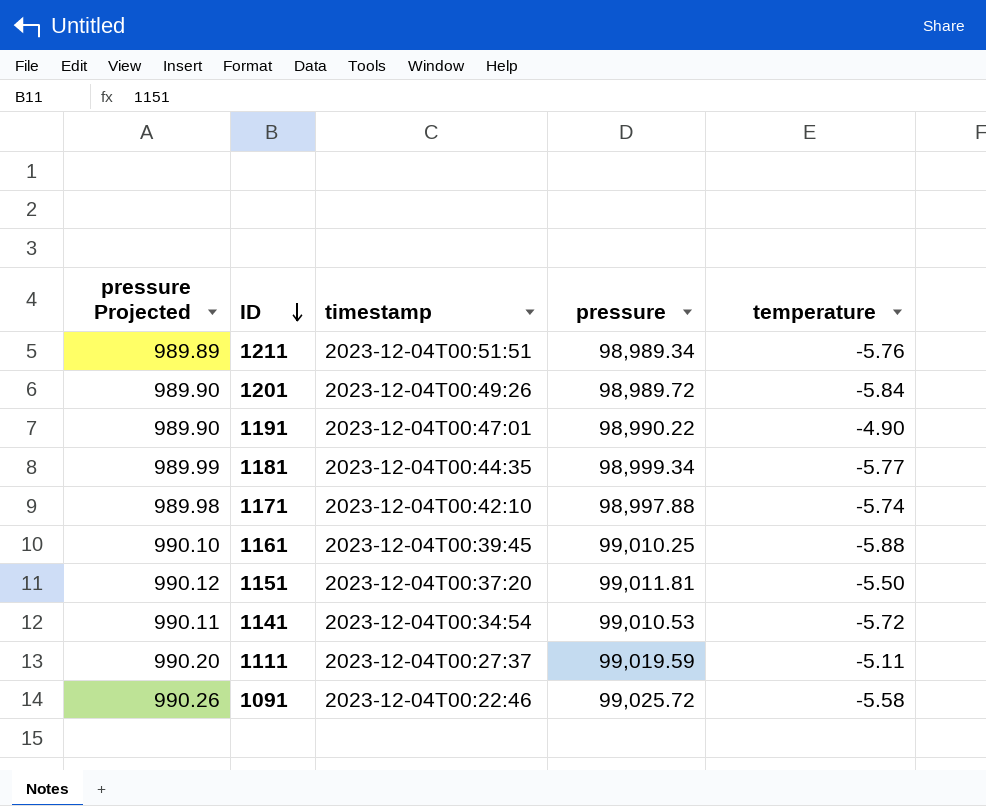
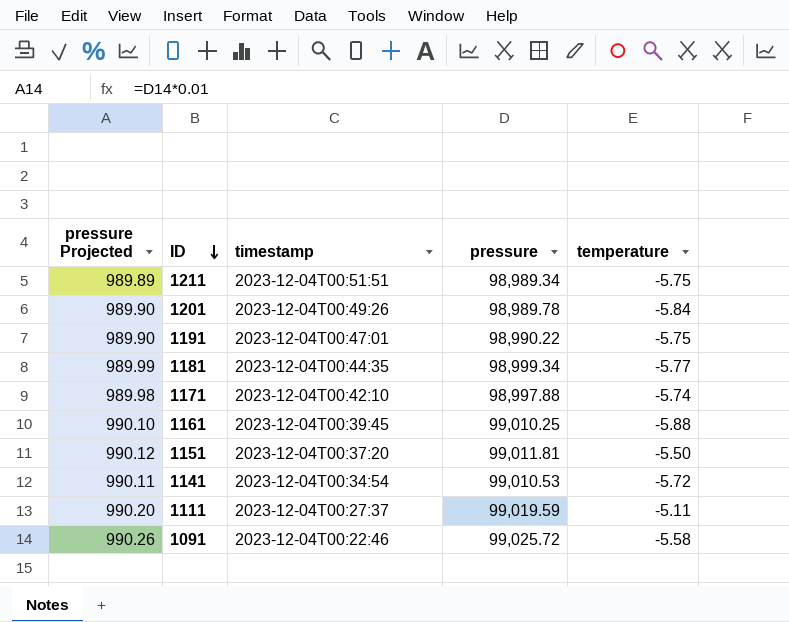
1211 | temperature: -5.76 -> -5.75
1201 | pressure: 98,989.72 -> 98,989.78
1191 | temperature: -4.90 -> -5.75

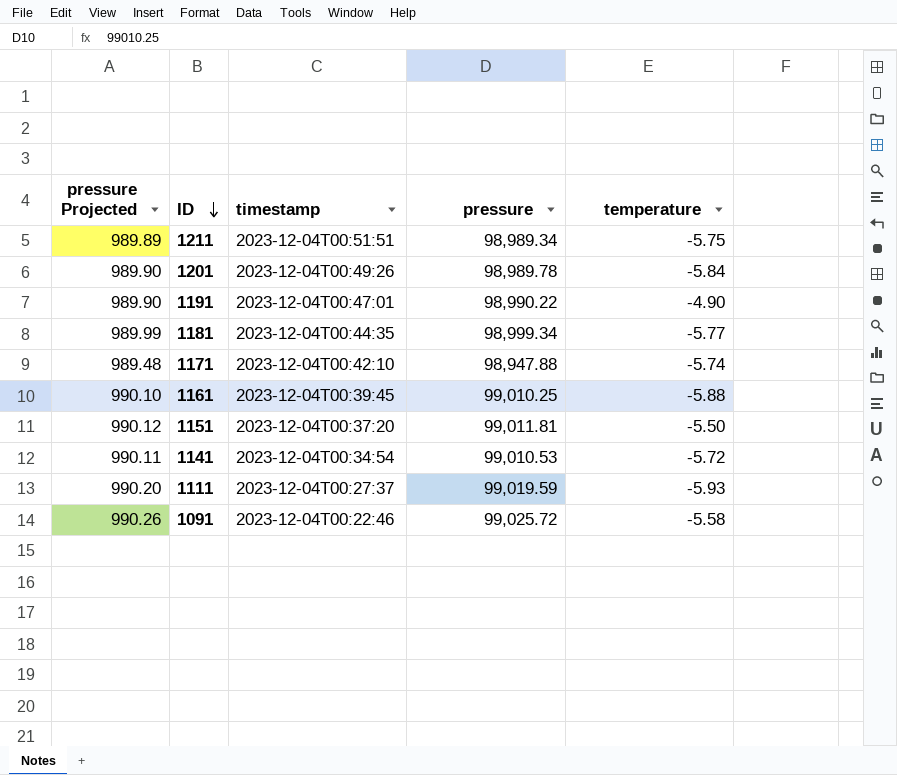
1191 | temperature: -5.75 -> -4.90
1171 | pressure Projected: 989.98 -> 989.48
1171 | pressure: 98,997.88 -> 98,947.88
1111 | temperature: -5.11 -> -5.93

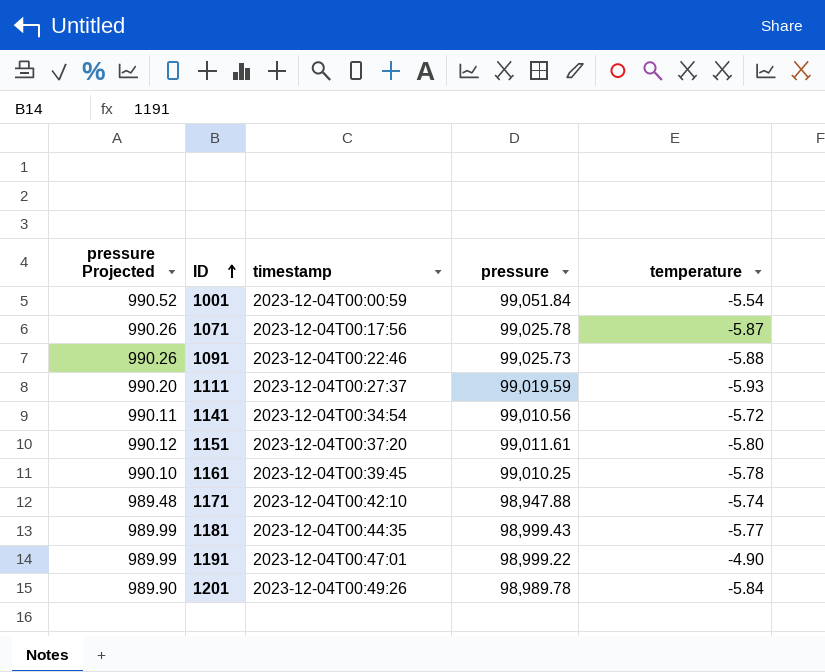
row order: ID descending -> ID ascending
row 1211: 989.89 | 2023-12-04T00:51:51 | 98,989.34 | -5.75 -> none
row 1001: none -> 990.52 | 2023-12-04T00:00:59 | 99,051.84 | -5.54
row 1071: none -> 990.26 | 2023-12-04T00:17:56 | 99,025.78 | -5.87
1091 | pressure: 99,025.72 -> 99,025.73
1091 | temperature: -5.58 -> -5.88
1141 | pressure: 99,010.53 -> 99,010.56
1151 | pressure: 99,011.81 -> 99,011.61
1151 | temperature: -5.50 -> -5.80
1161 | temperature: -5.88 -> -5.78
1181 | pressure: 98,999.34 -> 98,999.43
1191 | pressure Projected: 989.90 -> 989.99
1191 | pressure: 98,990.22 -> 98,999.22

